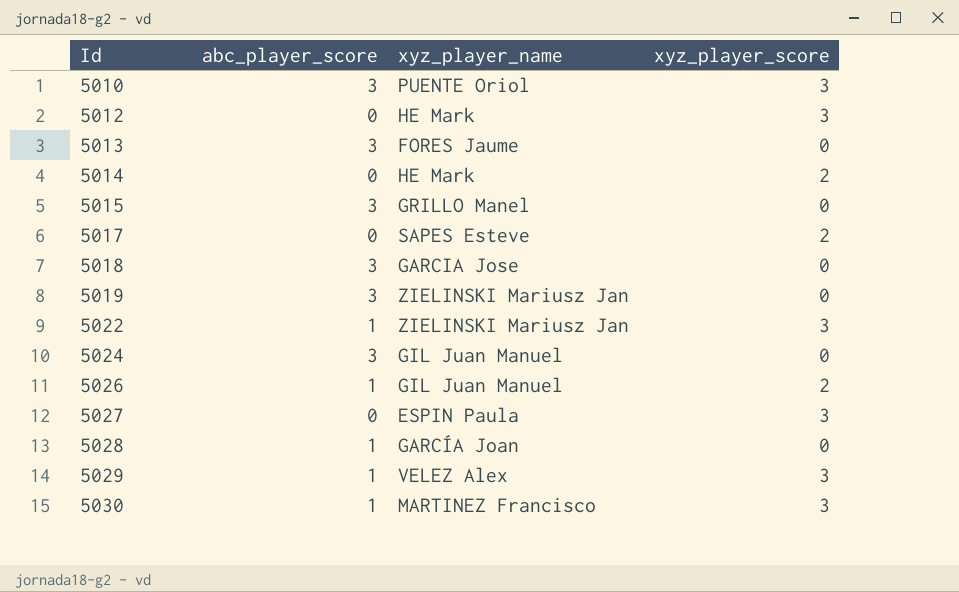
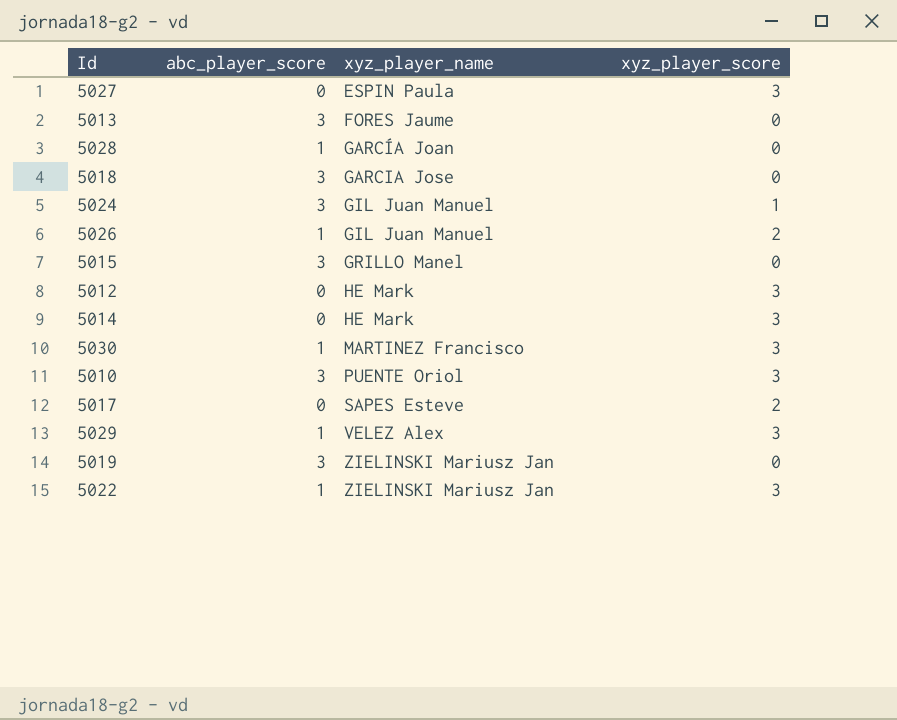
row order: Id ascending -> xyz_player_name ascending
5024 | xyz_player_score: 0 -> 1
5014 | xyz_player_score: 2 -> 3

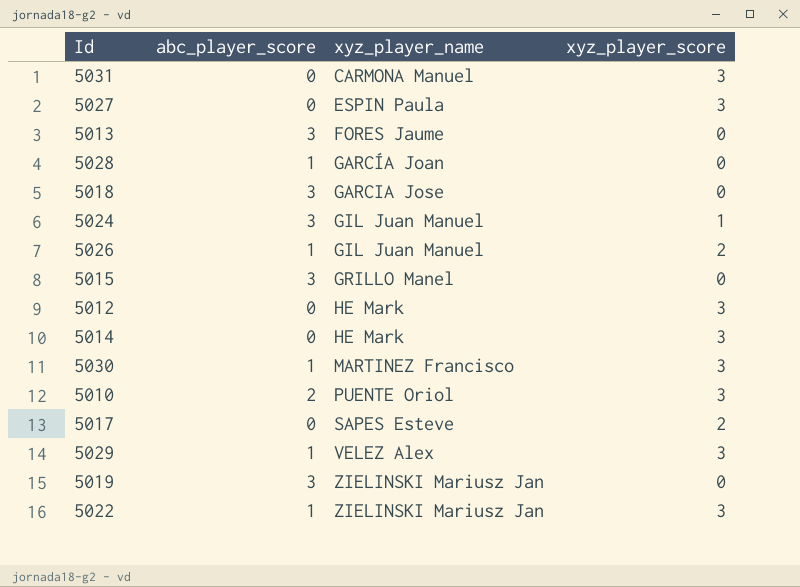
row 5031: none -> 0 | CARMONA Manuel | 3
5010 | abc_player_score: 3 -> 2

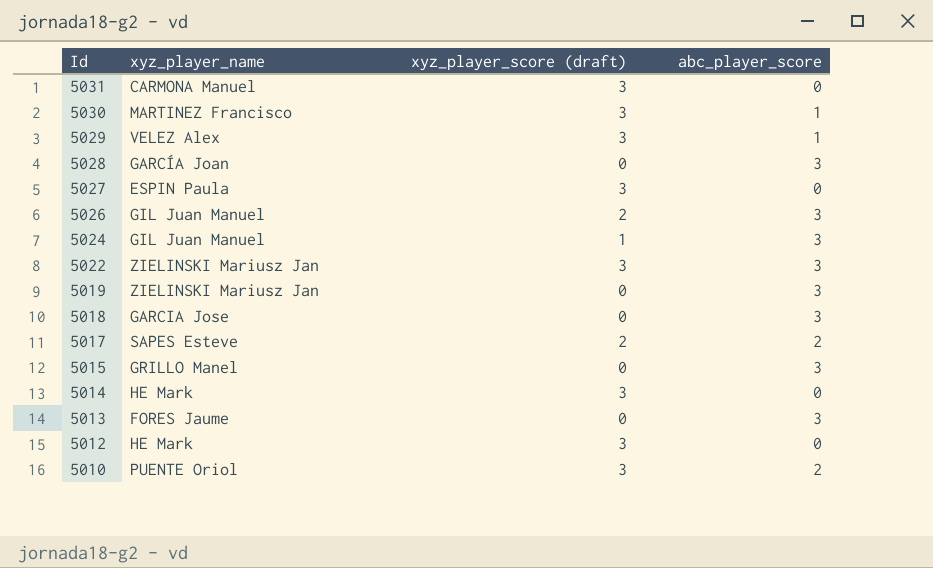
row order: xyz_player_name ascending -> Id descending
column name: xyz_player_score -> xyz_player_score (draft)
column abc_player_score | position: 2 -> 4
5028 | abc_player_score: 1 -> 3
5026 | abc_player_score: 1 -> 3
5022 | abc_player_score: 1 -> 3
5017 | abc_player_score: 0 -> 2

